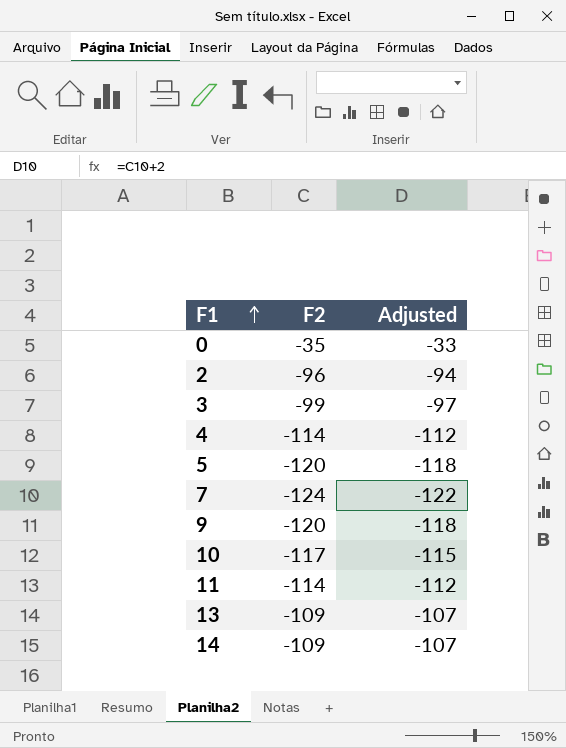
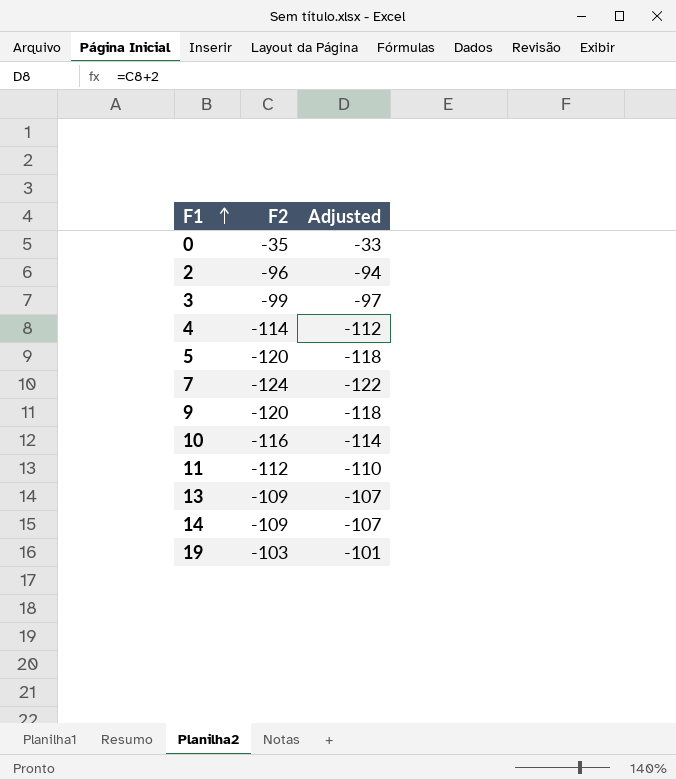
10 | F2: -117 -> -116
10 | Adjusted: -115 -> -114
11 | F2: -114 -> -112
11 | Adjusted: -112 -> -110
row 19: none -> -103 | -101

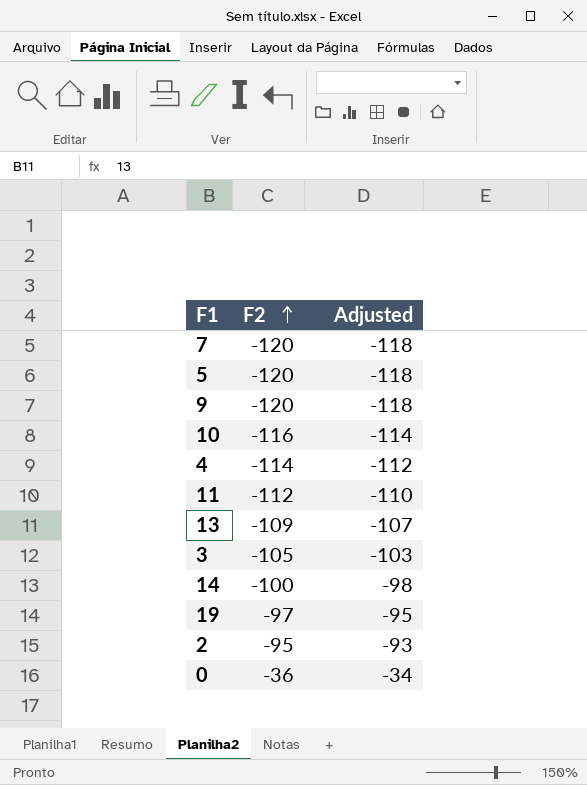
row order: F1 ascending -> F2 ascending
7 | F2: -124 -> -120
7 | Adjusted: -122 -> -118
3 | F2: -99 -> -105
3 | Adjusted: -97 -> -103
14 | F2: -109 -> -100
14 | Adjusted: -107 -> -98
19 | F2: -103 -> -97
19 | Adjusted: -101 -> -95
2 | F2: -96 -> -95
2 | Adjusted: -94 -> -93
0 | F2: -35 -> -36
0 | Adjusted: -33 -> -34

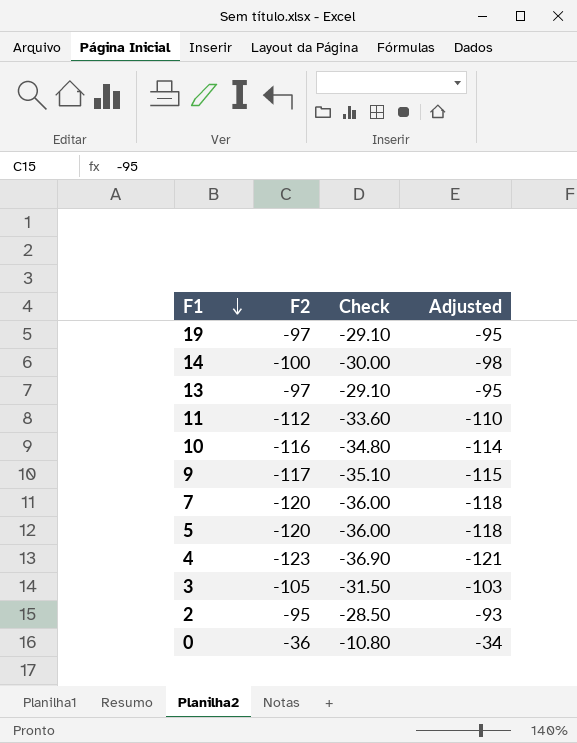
row order: F2 ascending -> F1 descending
column Check | formula: none -> [F2] * 0.3
13 | F2: -109 -> -97
13 | Adjusted: -107 -> -95
9 | F2: -120 -> -117
9 | Adjusted: -118 -> -115
4 | F2: -114 -> -123
4 | Adjusted: -112 -> -121

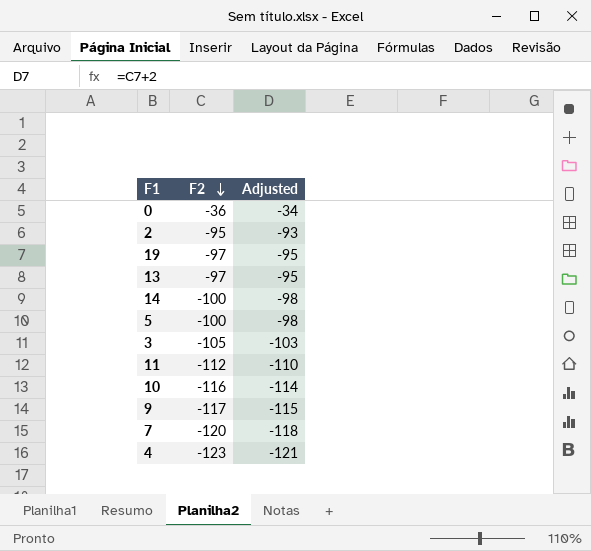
row order: F1 descending -> F2 descending
column Check | formula: [F2] * 0.3 -> none
5 | F2: -120 -> -100
5 | Adjusted: -118 -> -98

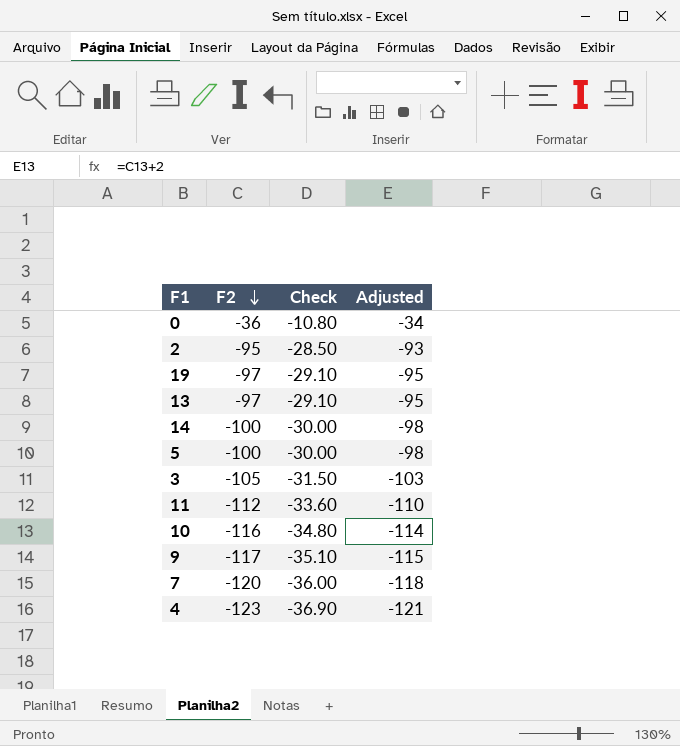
column Check | formula: none -> [F2] * 0.3

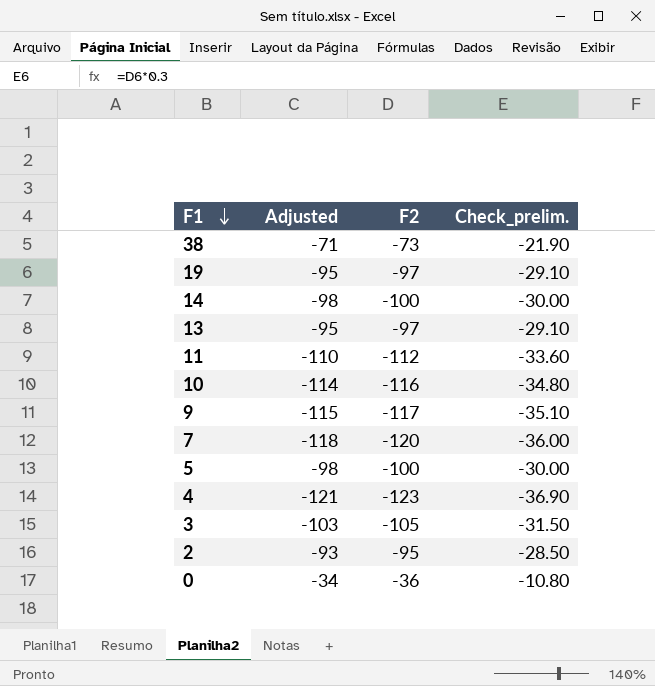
row order: F2 descending -> F1 descending
column Adjusted | position: 4 -> 2
column name: Check -> Check_prelim.
row 38: none -> -71 | -73 | -21.90

